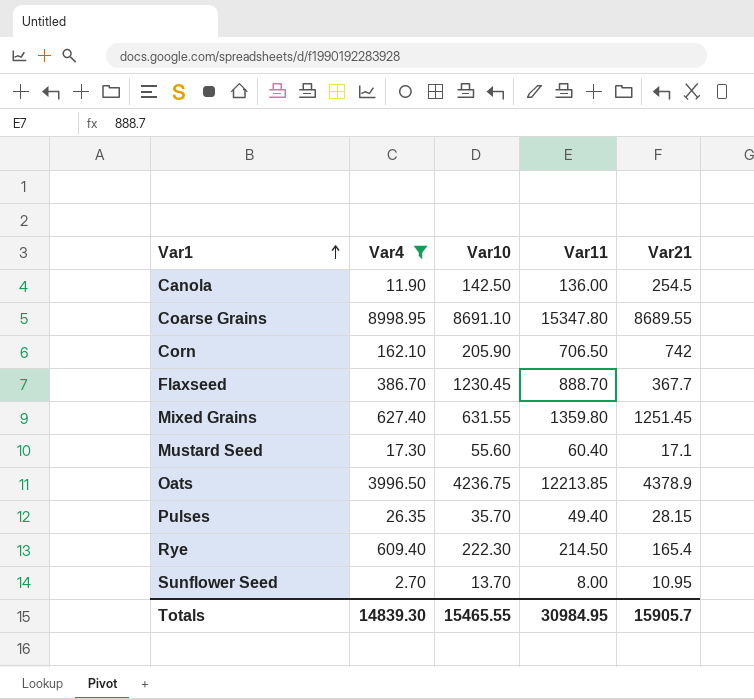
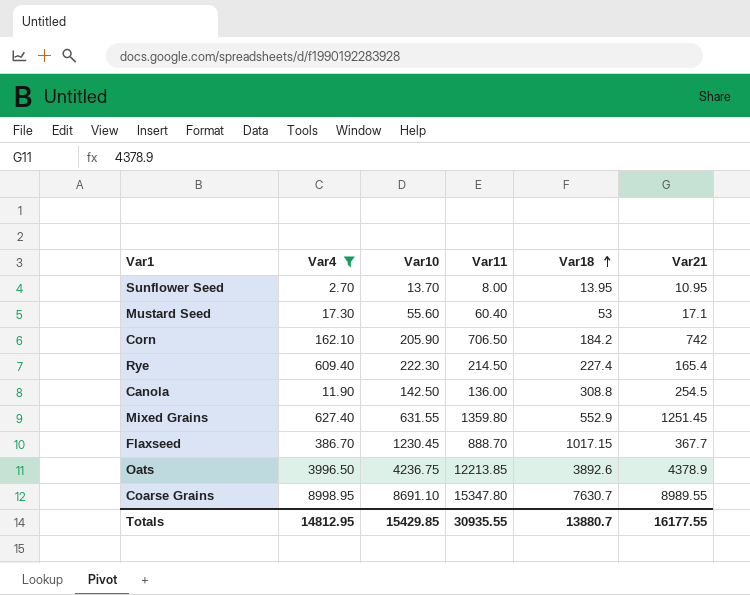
row order: Var1 ascending -> Var18 ascending
column Var18 | position: none -> 5
row Pulses: 26.35 | 35.70 | 49.40 | 28.15 -> none
Coarse Grains | Var21: 8689.55 -> 8989.55
Totals | Var4: 14839.30 -> 14812.95
Totals | Var10: 15465.55 -> 15429.85
Totals | Var11: 30984.95 -> 30935.55
Totals | Var21: 15905.7 -> 16177.55

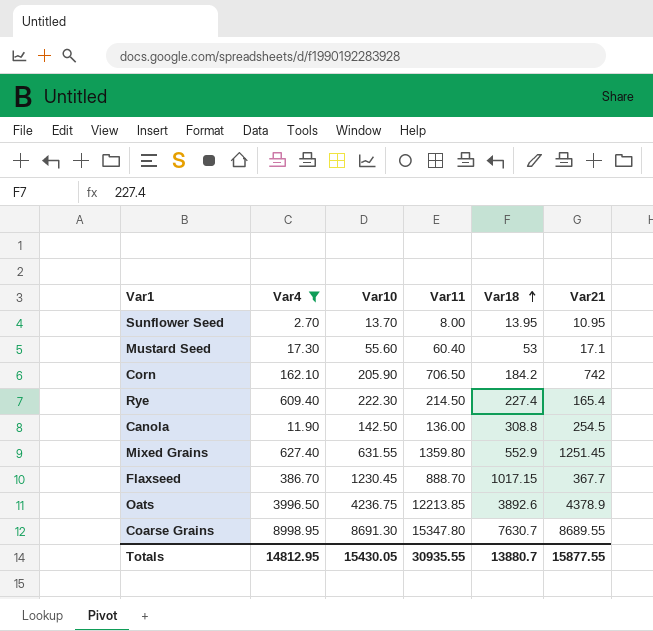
Coarse Grains | Var10: 8691.10 -> 8691.30
Coarse Grains | Var21: 8989.55 -> 8689.55
Totals | Var10: 15429.85 -> 15430.05
Totals | Var21: 16177.55 -> 15877.55

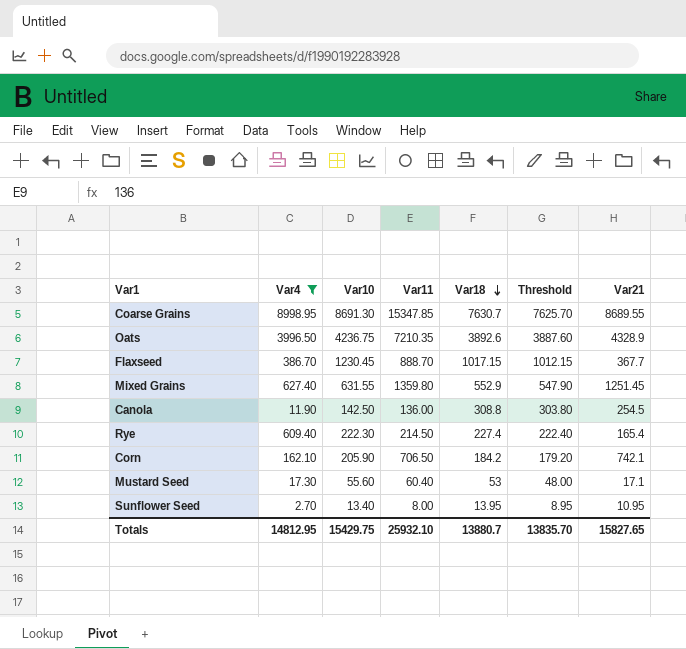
row order: Var18 ascending -> Var18 descending
column Threshold | formula: none -> [Var18] - 5
Coarse Grains | Var11: 15347.80 -> 15347.85
Oats | Var11: 12213.85 -> 7210.35
Oats | Var21: 4378.9 -> 4328.9
Corn | Var21: 742 -> 742.1
Sunflower Seed | Var10: 13.70 -> 13.40
Totals | Var10: 15430.05 -> 15429.75
Totals | Var11: 30935.55 -> 25932.10
Totals | Var21: 15877.55 -> 15827.65

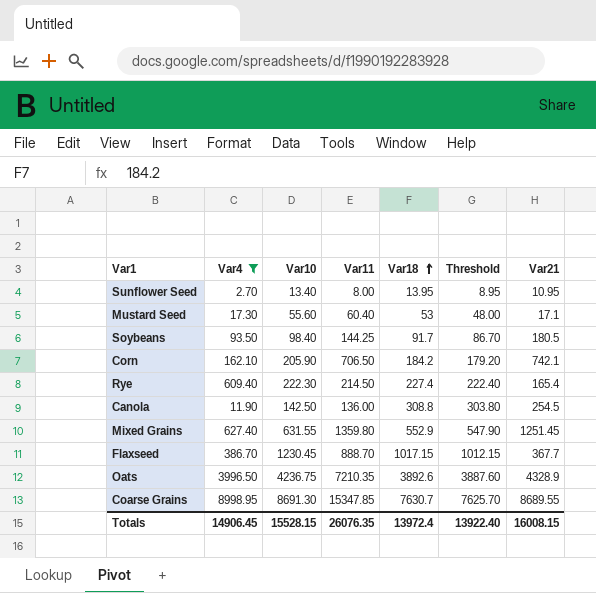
row order: Var18 descending -> Var18 ascending
row Soybeans: none -> 93.50 | 98.40 | 144.25 | 91.7 | 86.70 | 180.5
Totals | Var4: 14812.95 -> 14906.45
Totals | Var10: 15429.75 -> 15528.15
Totals | Var11: 25932.10 -> 26076.35
Totals | Var18: 13880.7 -> 13972.4
Totals | Threshold: 13835.70 -> 13922.40
Totals | Var21: 15827.65 -> 16008.15

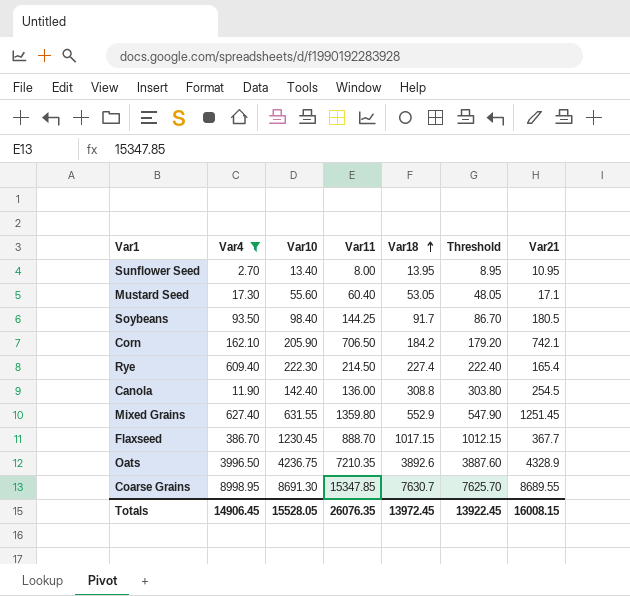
Mustard Seed | Var18: 53 -> 53.05
Mustard Seed | Threshold: 48.00 -> 48.05
Canola | Var10: 142.50 -> 142.40
Totals | Var10: 15528.15 -> 15528.05
Totals | Var18: 13972.4 -> 13972.45
Totals | Threshold: 13922.40 -> 13922.45

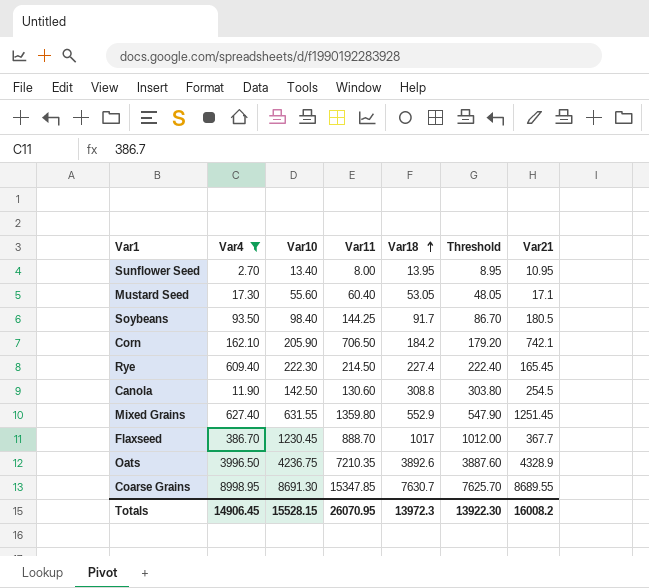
Rye | Var21: 165.4 -> 165.45
Canola | Var10: 142.40 -> 142.50
Canola | Var11: 136.00 -> 130.60
Flaxseed | Var18: 1017.15 -> 1017
Flaxseed | Threshold: 1012.15 -> 1012.00
Totals | Var10: 15528.05 -> 15528.15
Totals | Var11: 26076.35 -> 26070.95
Totals | Var18: 13972.45 -> 13972.3
Totals | Threshold: 13922.45 -> 13922.30
Totals | Var21: 16008.15 -> 16008.2

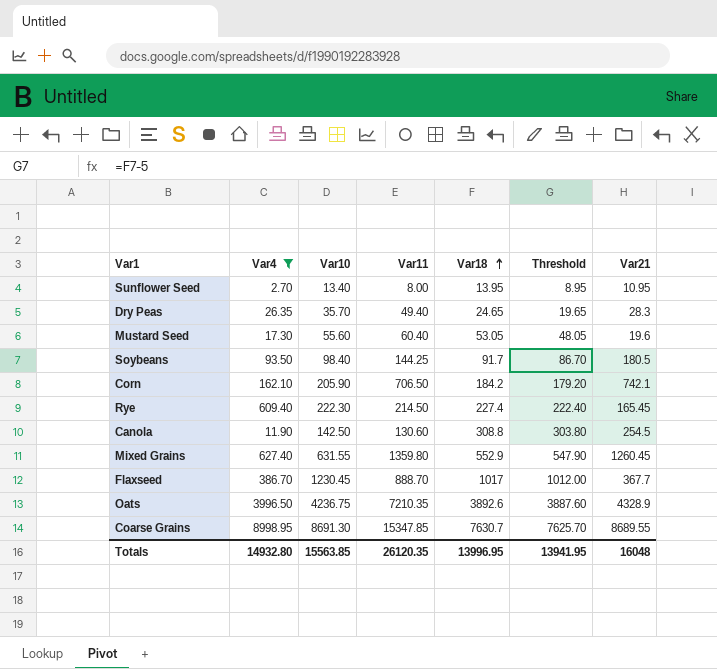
row Dry Peas: none -> 26.35 | 35.70 | 49.40 | 24.65 | 19.65 | 28.3
Mustard Seed | Var21: 17.1 -> 19.6
Mixed Grains | Var21: 1251.45 -> 1260.45
Totals | Var4: 14906.45 -> 14932.80
Totals | Var10: 15528.15 -> 15563.85
Totals | Var11: 26070.95 -> 26120.35
Totals | Var18: 13972.3 -> 13996.95
Totals | Threshold: 13922.30 -> 13941.95
Totals | Var21: 16008.2 -> 16048

